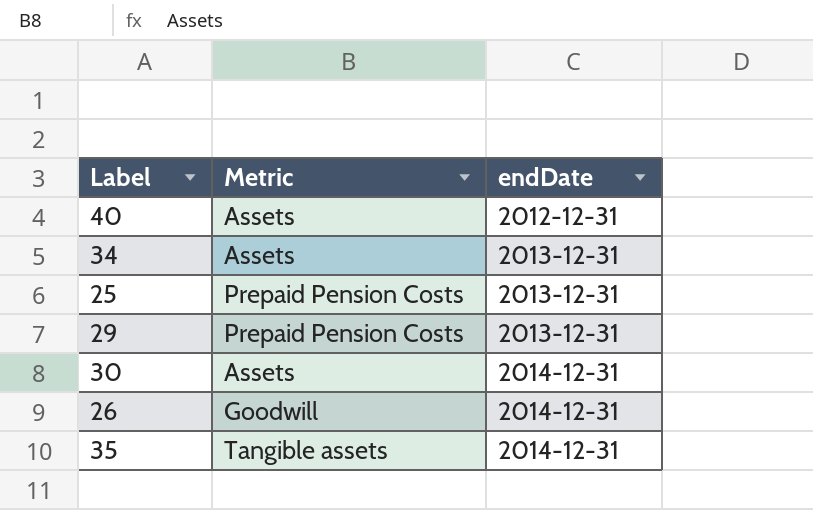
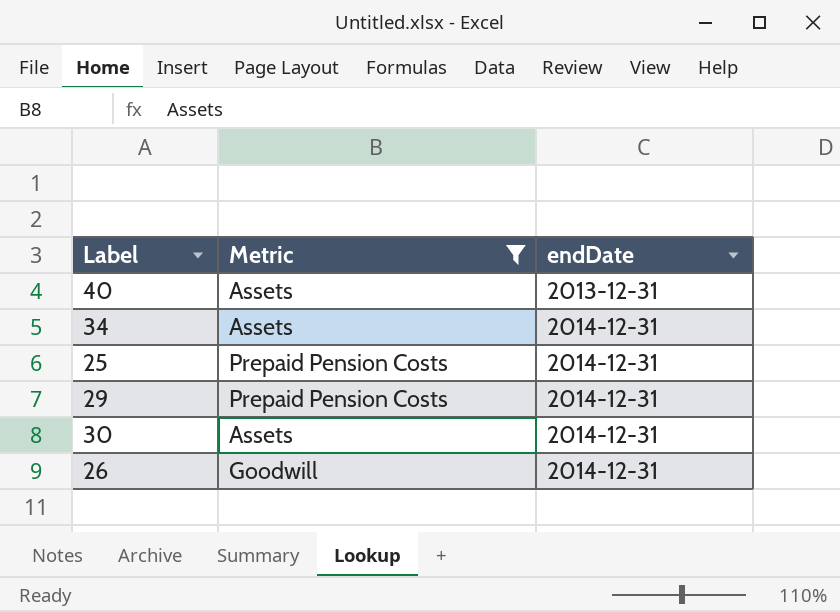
filter: none -> Metric != Tangible assets
40 | endDate: 2012-12-31 -> 2013-12-31
34 | endDate: 2013-12-31 -> 2014-12-31
25 | endDate: 2013-12-31 -> 2014-12-31
29 | endDate: 2013-12-31 -> 2014-12-31

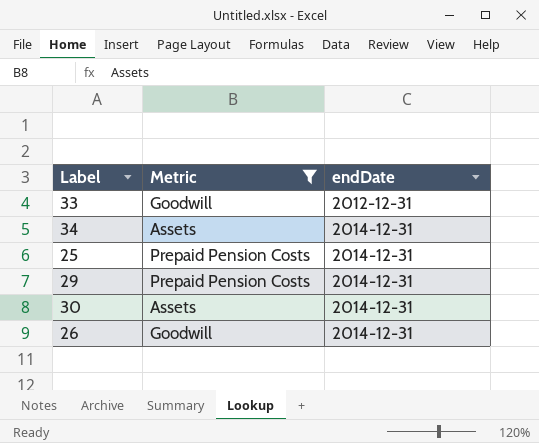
row 40: Assets | 2013-12-31 -> none
row 33: none -> Goodwill | 2012-12-31

